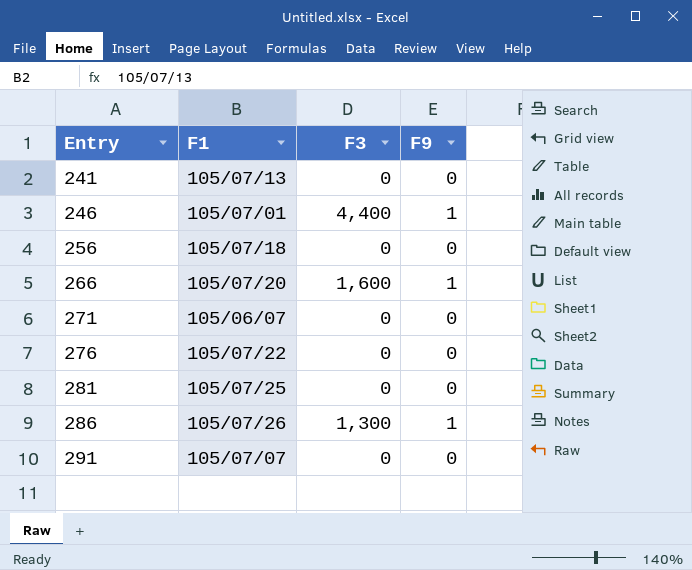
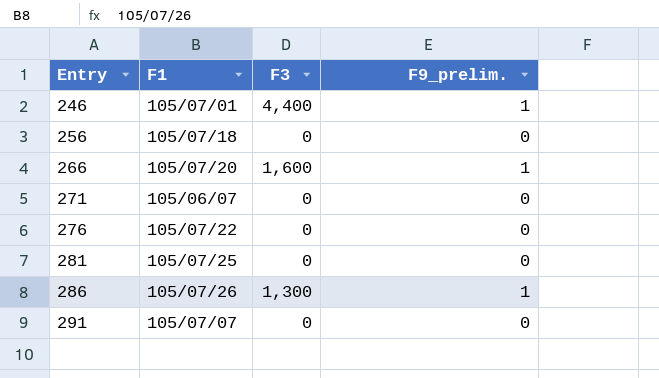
column name: F9 -> F9_prelim.
row 241: 105/07/13 | 0 | 0 -> none

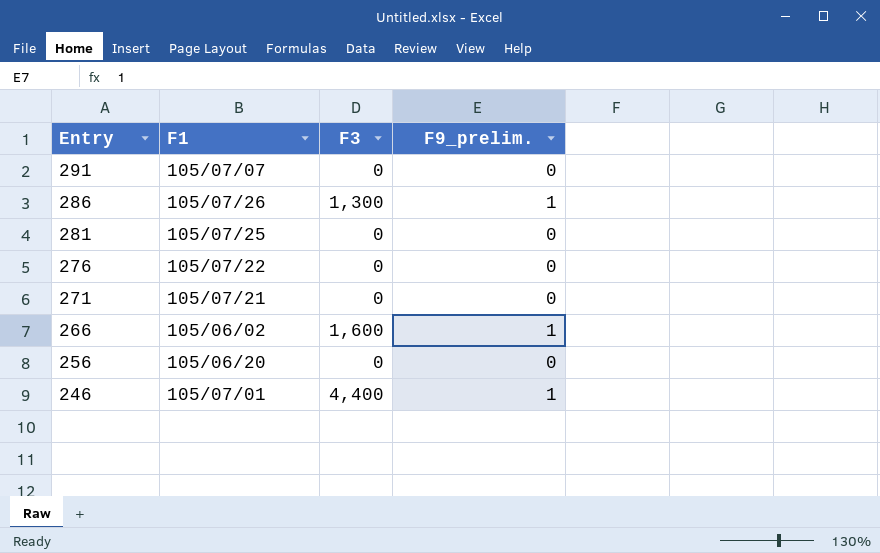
row order: Entry ascending -> Entry descending
271 | F1: 105/06/07 -> 105/07/21
266 | F1: 105/07/20 -> 105/06/02
256 | F1: 105/07/18 -> 105/06/20

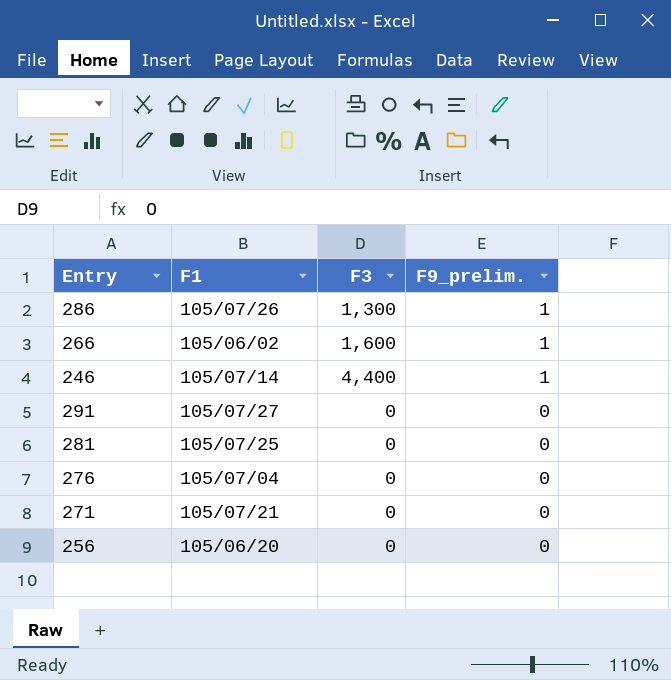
row order: Entry descending -> F9_prelim. descending
246 | F1: 105/07/01 -> 105/07/14
291 | F1: 105/07/07 -> 105/07/27
276 | F1: 105/07/22 -> 105/07/04

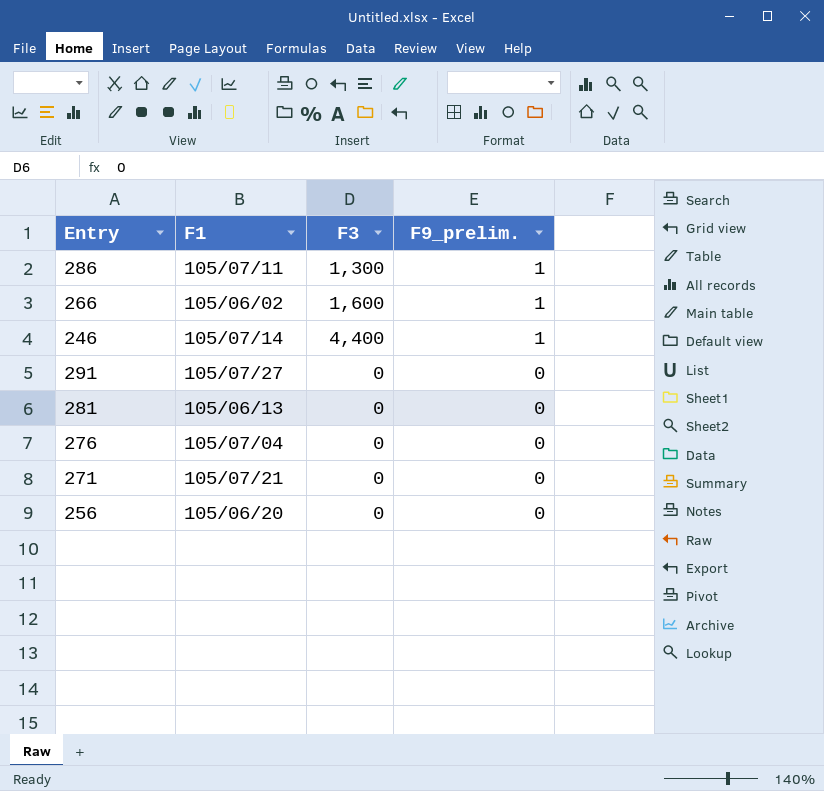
286 | F1: 105/07/26 -> 105/07/11
281 | F1: 105/07/25 -> 105/06/13

